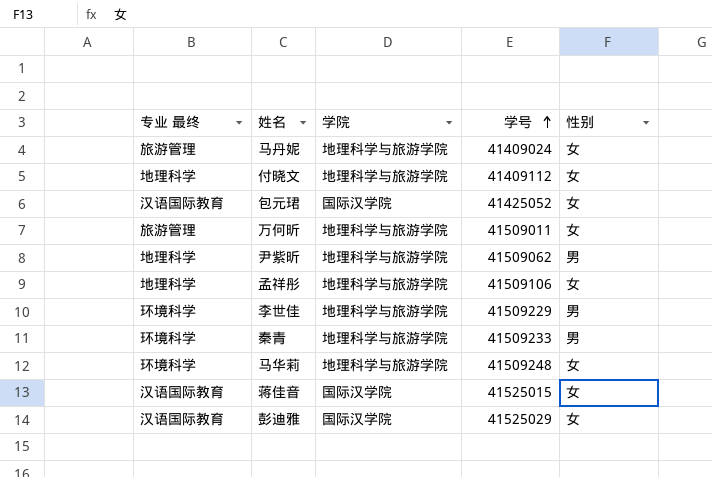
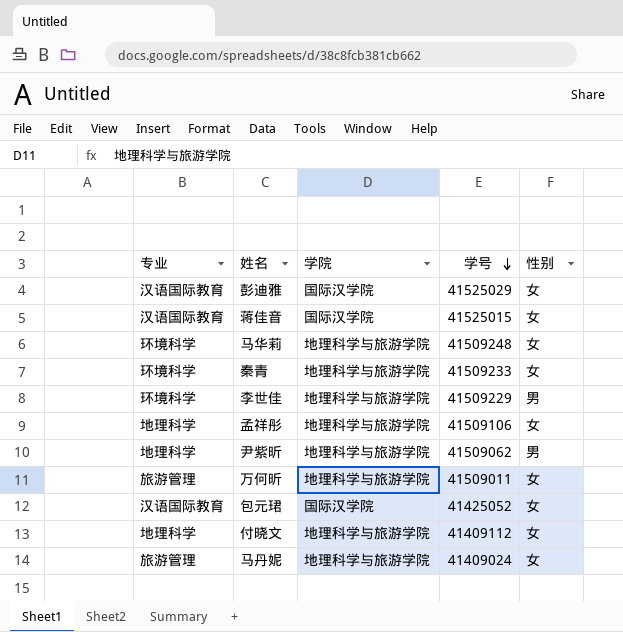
row order: 学号 ascending -> 学号 descending
column name: 专业 最终 -> 专业
秦青 | 性别: 男 -> 女

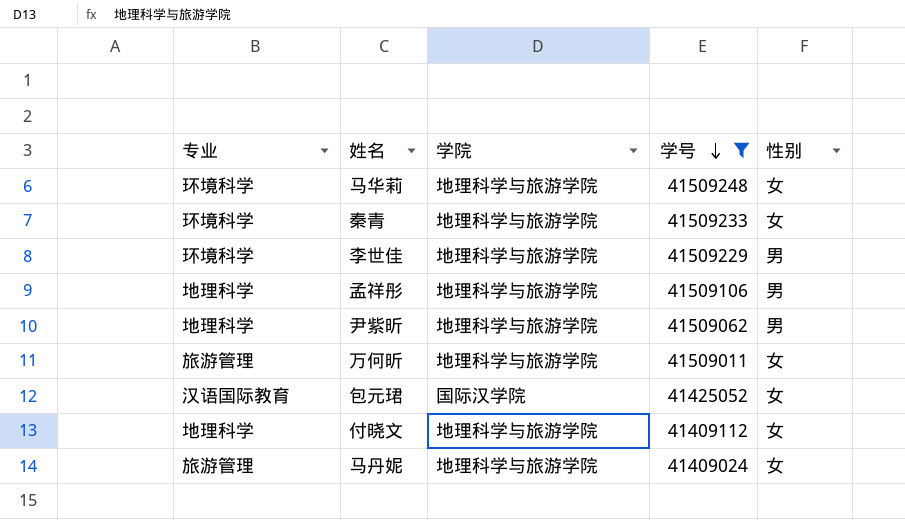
filter: none -> 学号 <= 41509248
孟祥彤 | 性别: 女 -> 男

